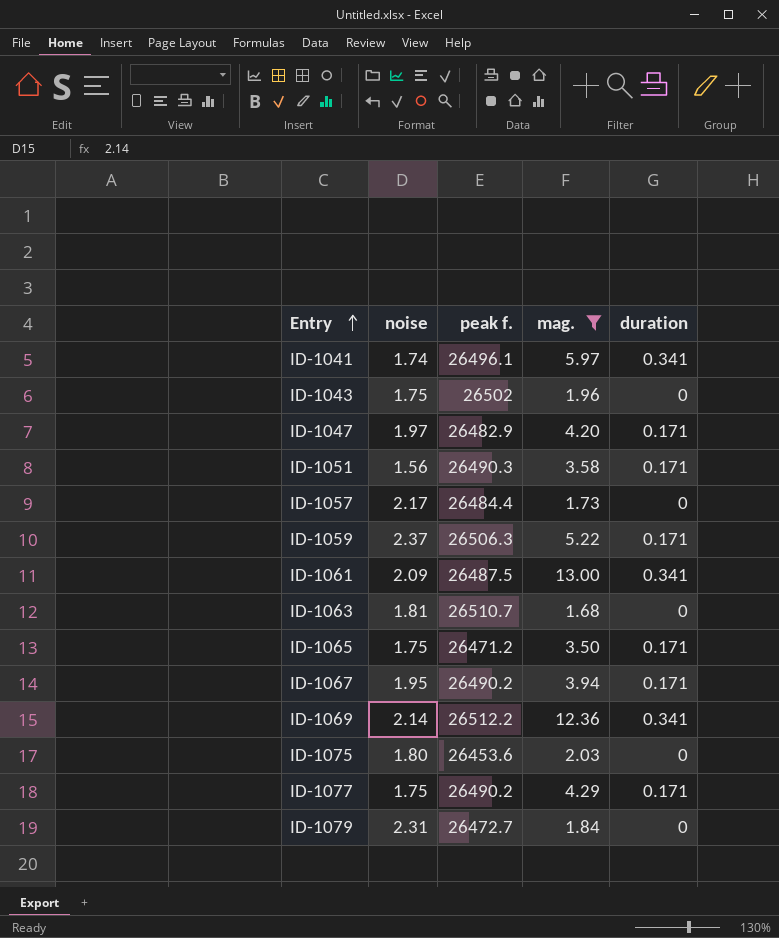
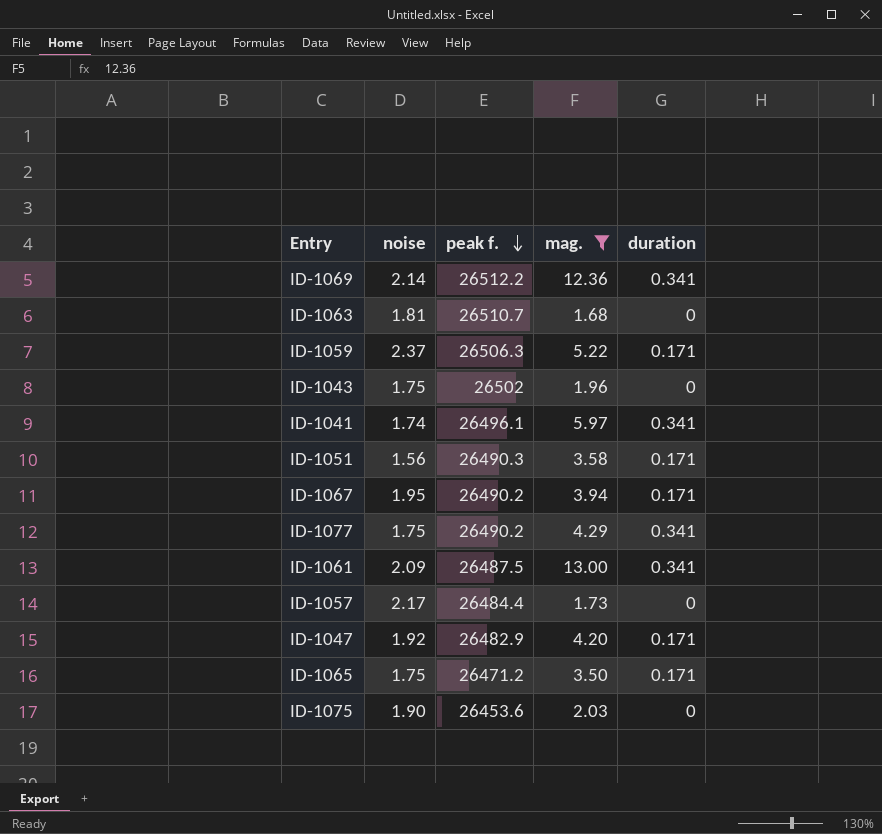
row order: Entry ascending -> peak f. descending
row ID-1079: 2.31 | 26472.7 | 1.84 | 0 -> none
ID-1077 | duration: 0.171 -> 0.341
ID-1047 | noise: 1.97 -> 1.92
ID-1075 | noise: 1.80 -> 1.90

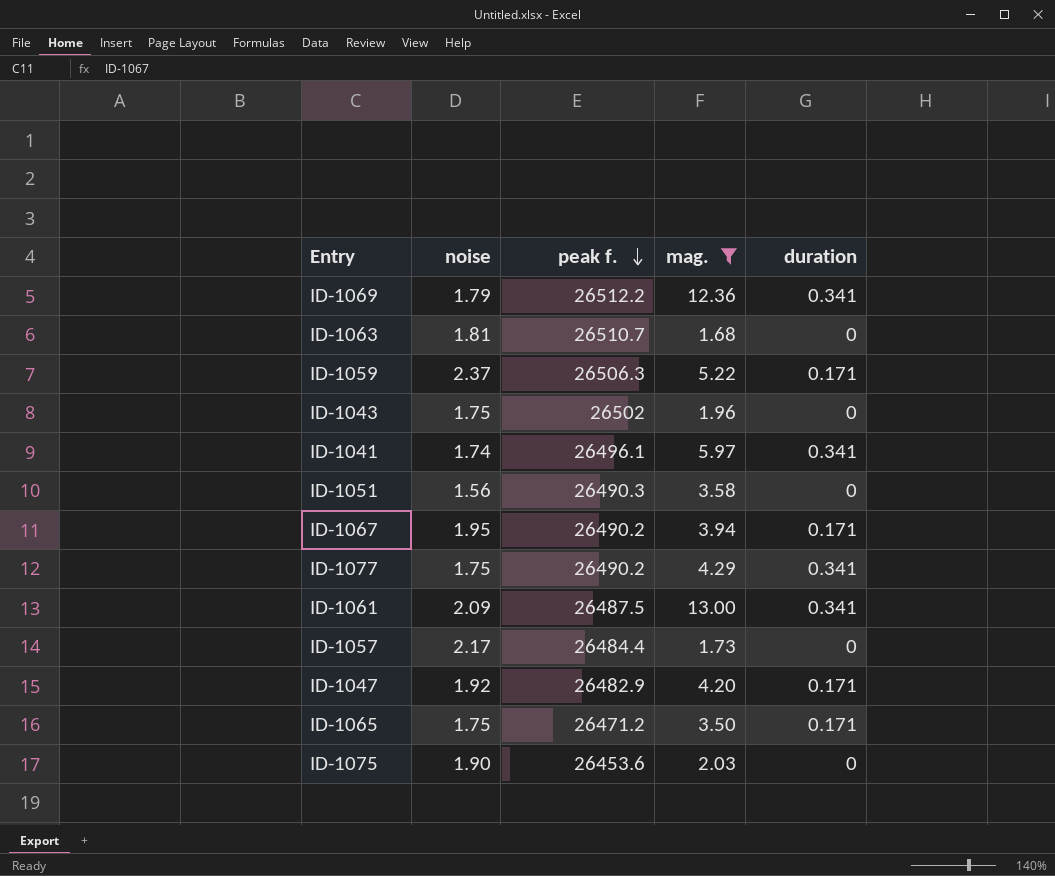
ID-1069 | noise: 2.14 -> 1.79
ID-1051 | duration: 0.171 -> 0

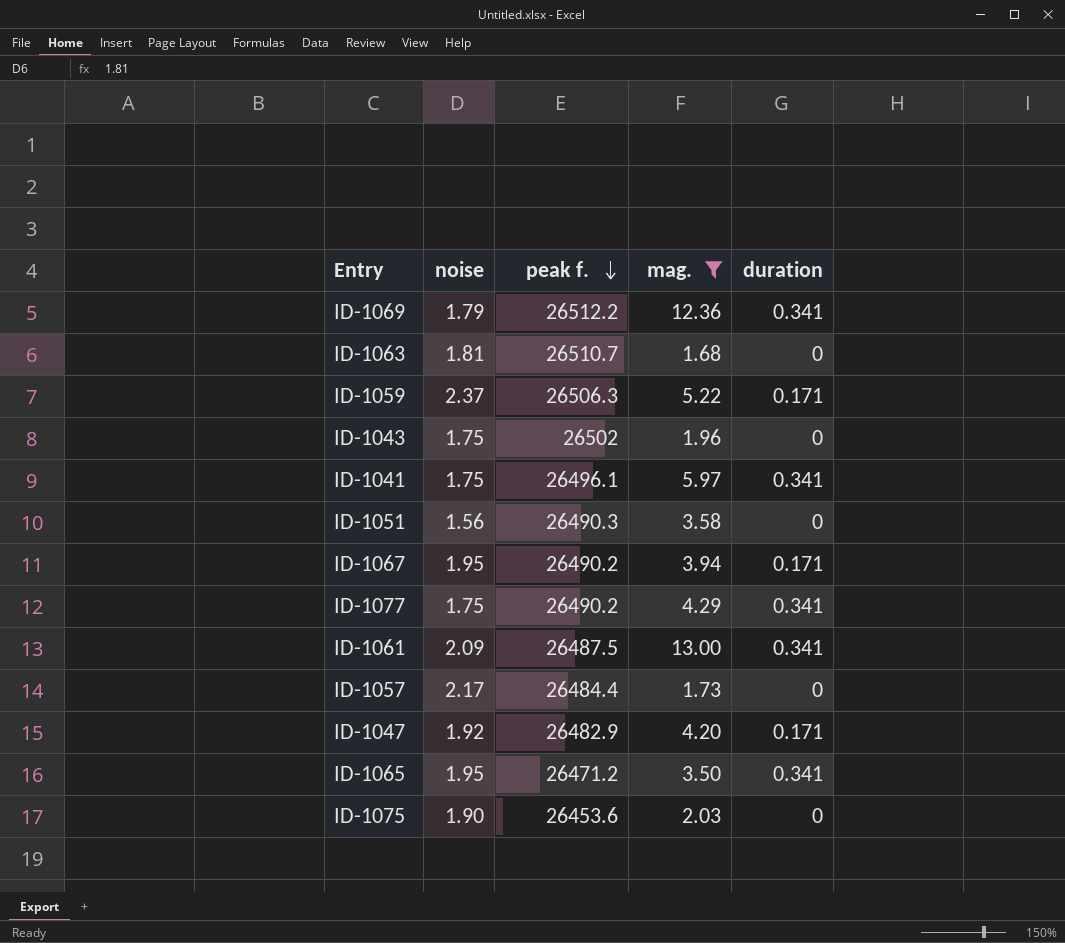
ID-1041 | noise: 1.74 -> 1.75
ID-1065 | noise: 1.75 -> 1.95
ID-1065 | duration: 0.171 -> 0.341

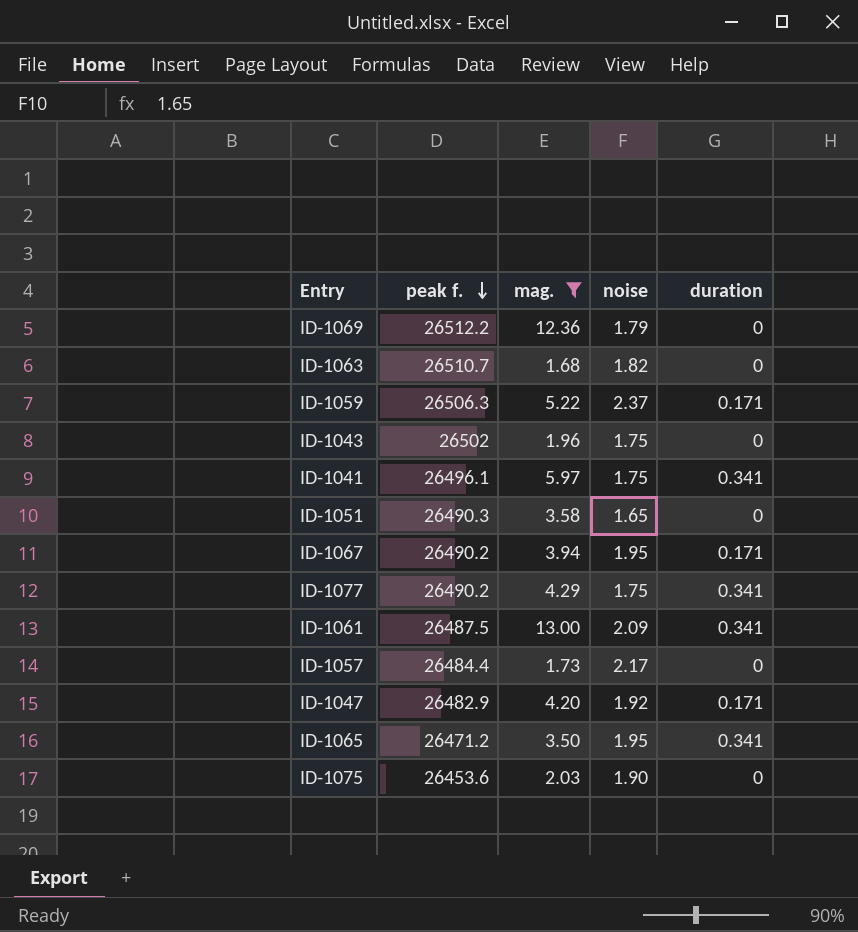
column noise | position: 2 -> 4
ID-1069 | duration: 0.341 -> 0
ID-1063 | noise: 1.81 -> 1.82
ID-1051 | noise: 1.56 -> 1.65

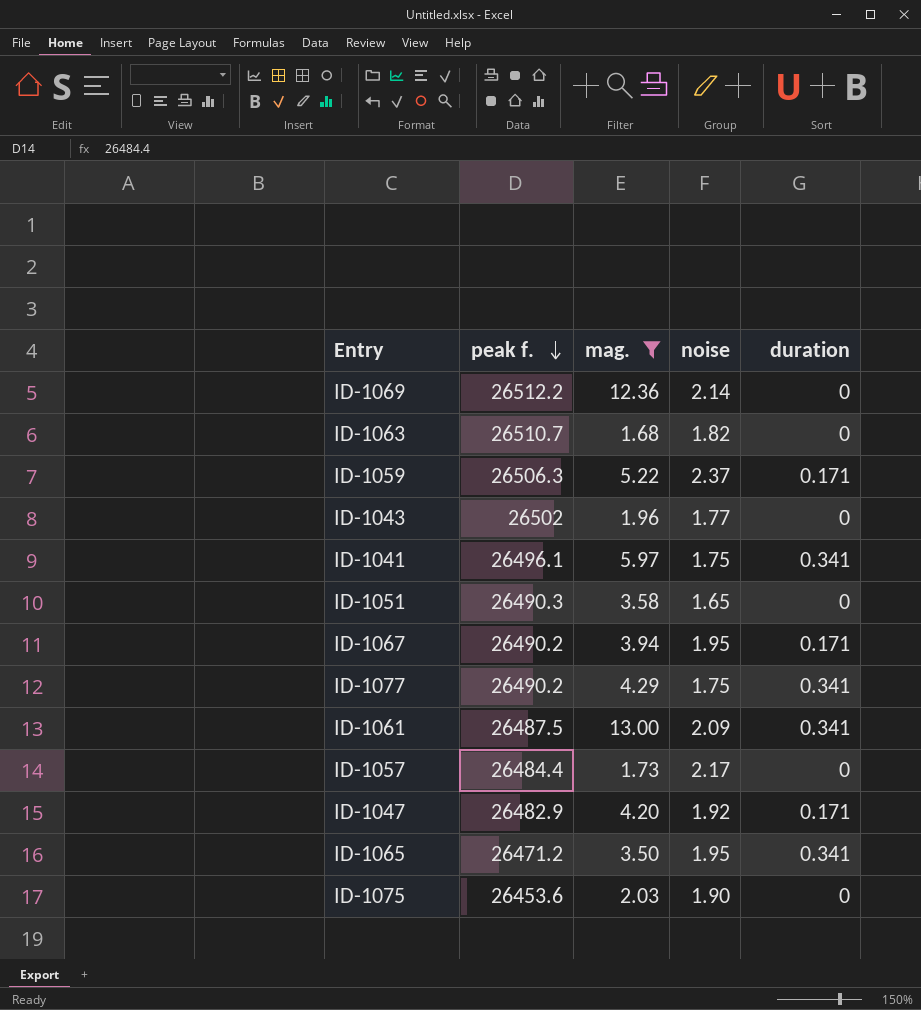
ID-1069 | noise: 1.79 -> 2.14
ID-1043 | noise: 1.75 -> 1.77

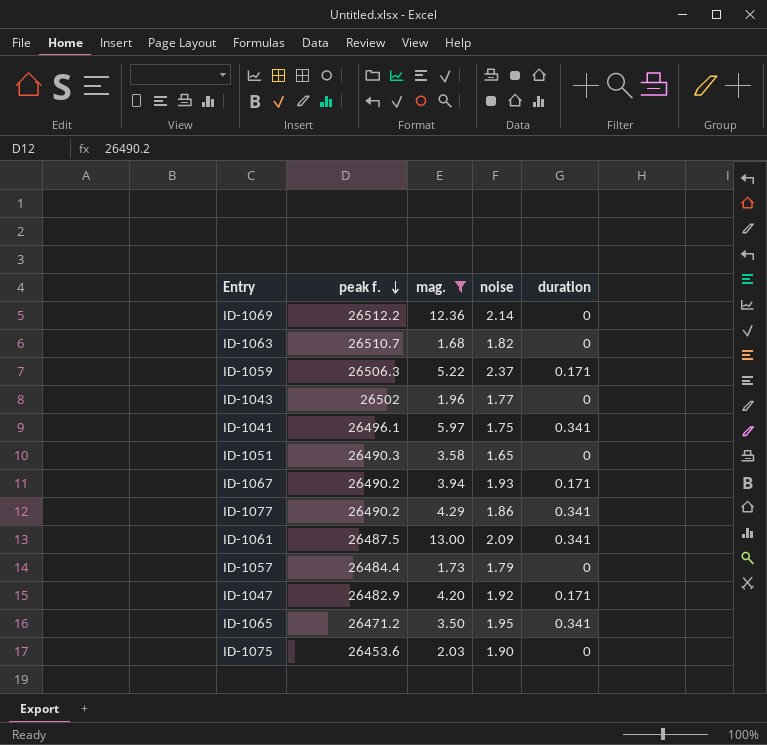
ID-1067 | noise: 1.95 -> 1.93
ID-1077 | noise: 1.75 -> 1.86
ID-1057 | noise: 2.17 -> 1.79

